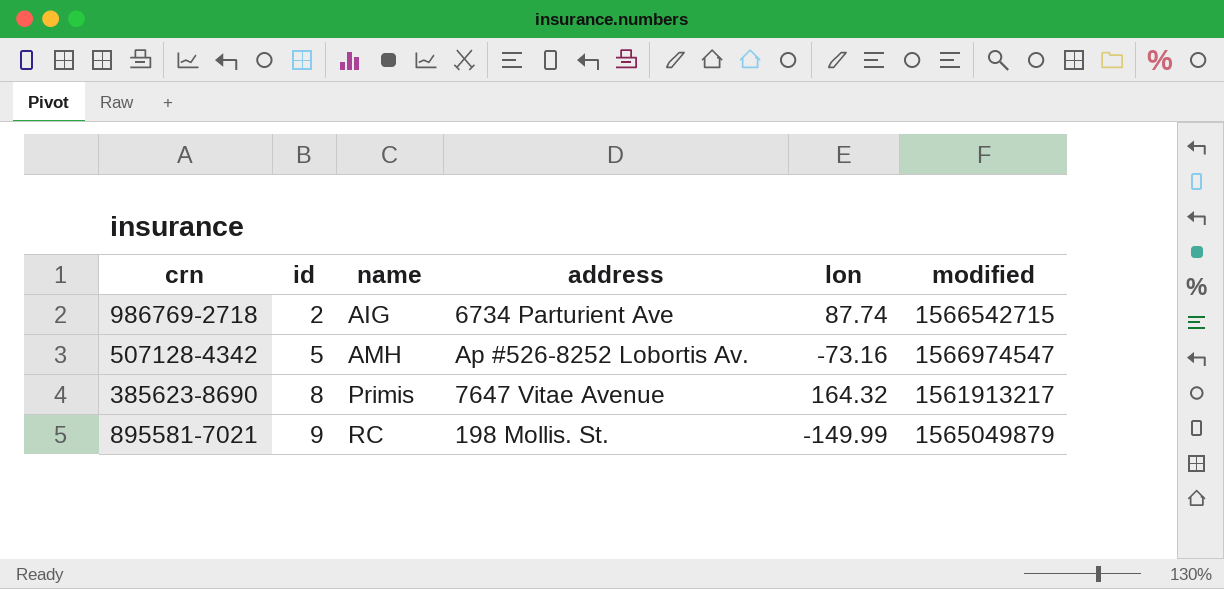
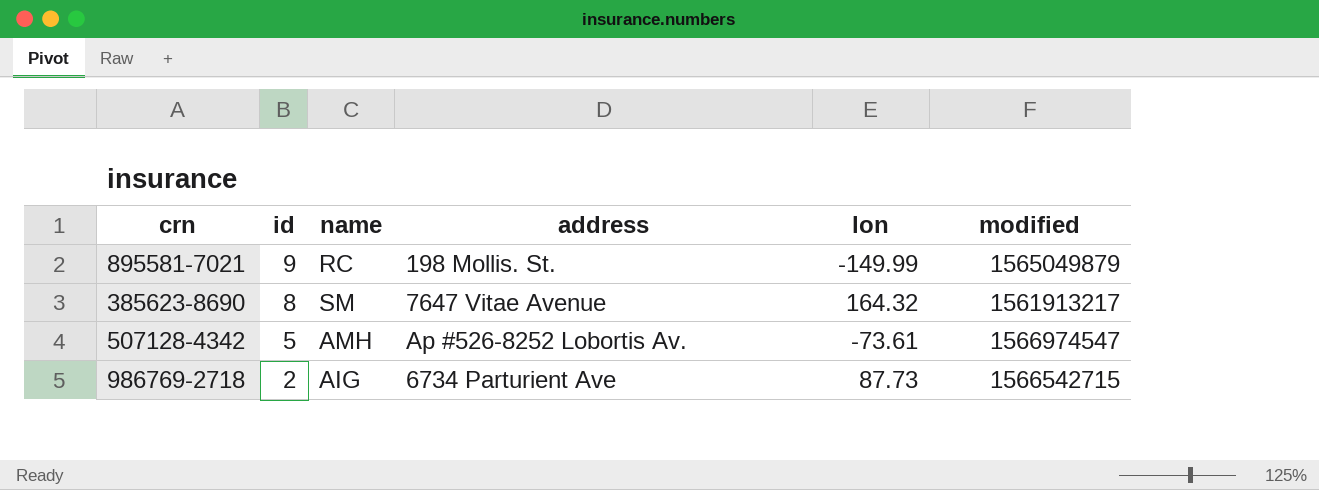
row order: id ascending -> id descending
385623-8690 | name: Primis -> SM
507128-4342 | lon: -73.16 -> -73.61
986769-2718 | lon: 87.74 -> 87.73

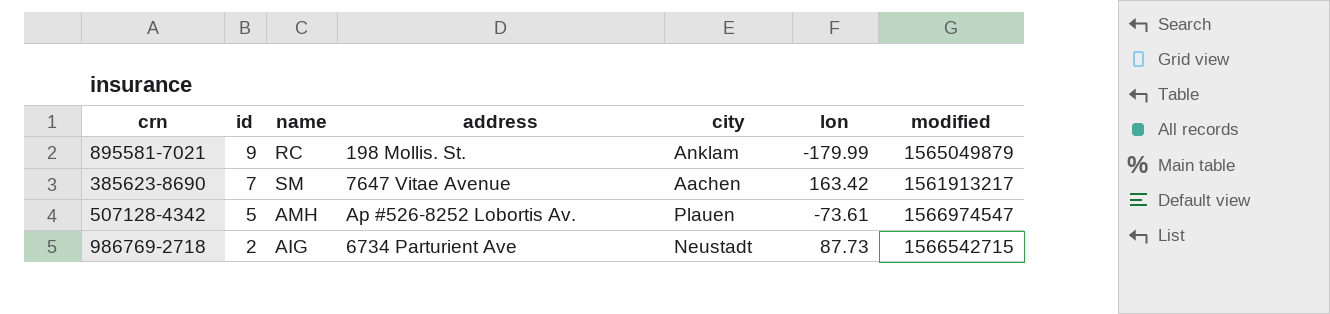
column city | position: none -> 5
895581-7021 | lon: -149.99 -> -179.99
385623-8690 | id: 8 -> 7
385623-8690 | lon: 164.32 -> 163.42

